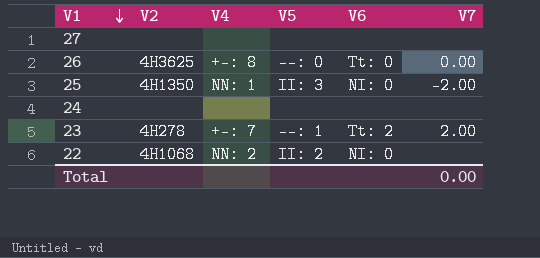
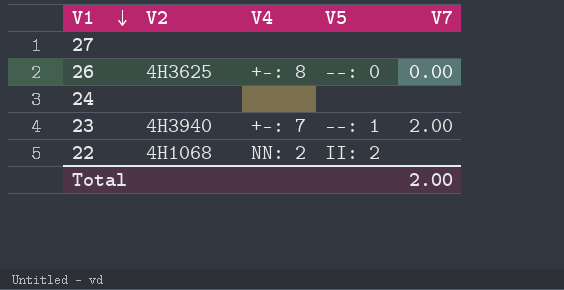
column V6 | position: 5 -> none
row 25: 4H1350 | NN: 1 | II: 3 | NI: 0 | -2.00 -> none
23 | V2: 4H278 -> 4H3940
Total | V7: 0.00 -> 2.00

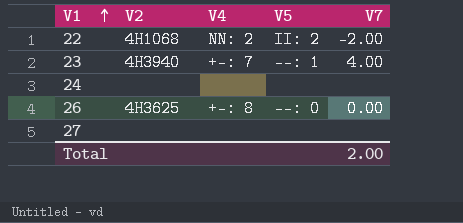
row order: V1 descending -> V1 ascending
22 | V7: none -> -2.00
23 | V7: 2.00 -> 4.00

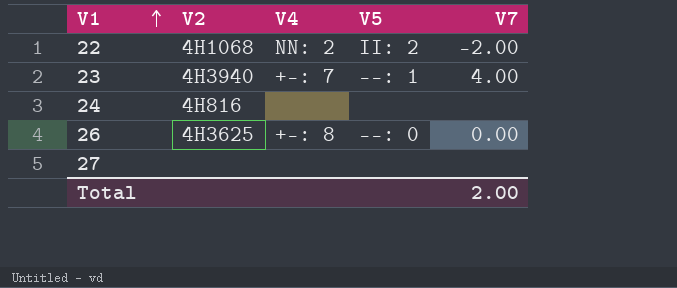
24 | V2: none -> 4H816

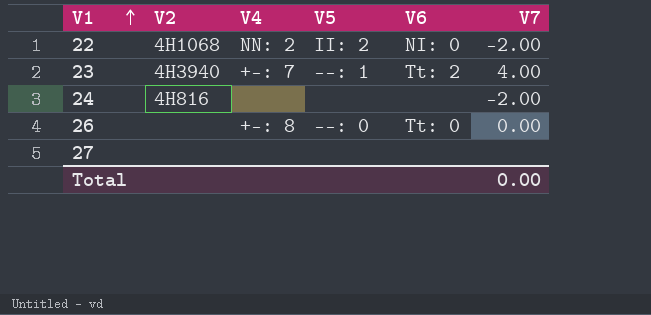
column V6 | position: none -> 5
24 | V7: none -> -2.00
26 | V2: 4H3625 -> none
Total | V7: 2.00 -> 0.00

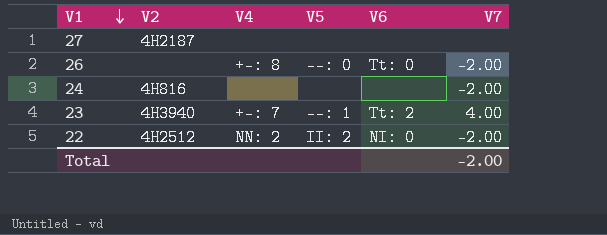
row order: V1 ascending -> V1 descending
27 | V2: none -> 4H2187
26 | V7: 0.00 -> -2.00
22 | V2: 4H1068 -> 4H2512
Total | V7: 0.00 -> -2.00

